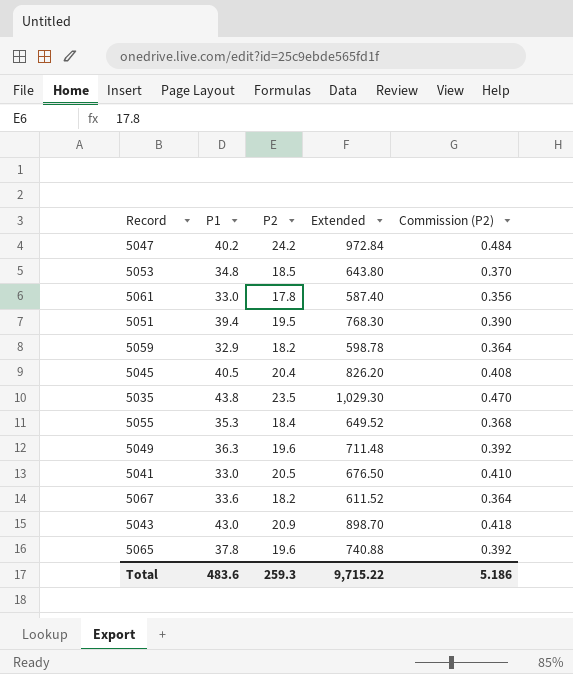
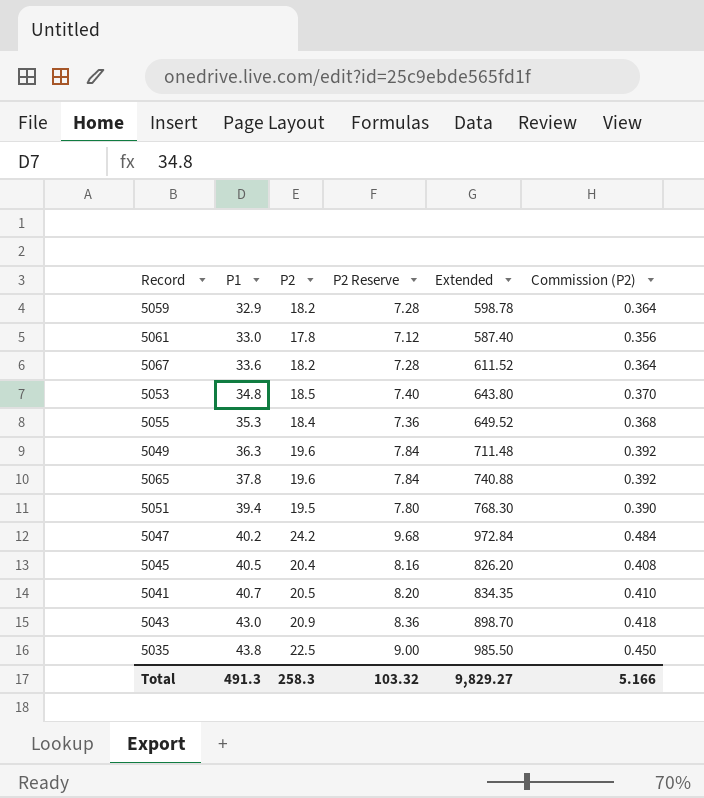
row order: none -> P1 ascending
column P2 Reserve | formula: none -> [P2] * 0.4
5041 | P1: 33.0 -> 40.7
5041 | Extended: 676.50 -> 834.35
5035 | P2: 23.5 -> 22.5
5035 | Extended: 1,029.30 -> 985.50
5035 | Commission (P2): 0.470 -> 0.450
Total | P1: 483.6 -> 491.3
Total | P2: 259.3 -> 258.3
Total | Extended: 9,715.22 -> 9,829.27
Total | Commission (P2): 5.186 -> 5.166

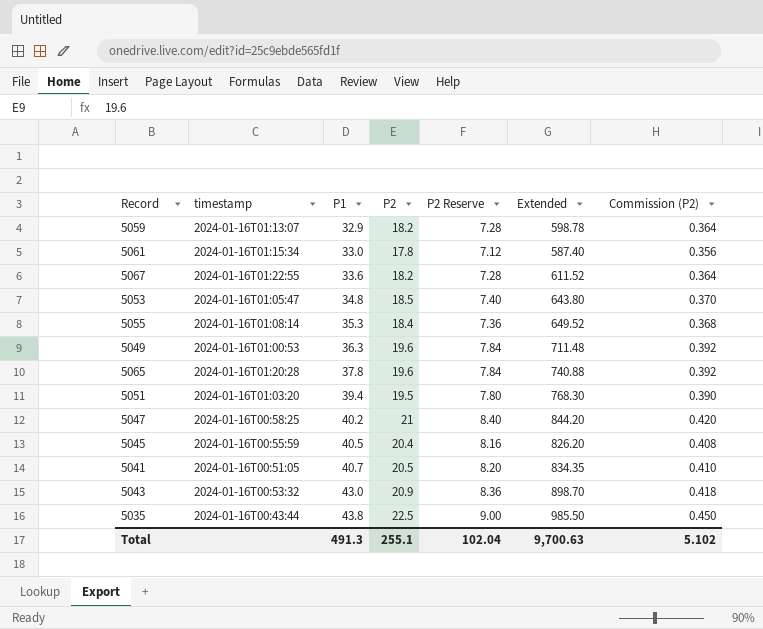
column timestamp | position: none -> 2
5047 | P2: 24.2 -> 21
5047 | P2 Reserve: 9.68 -> 8.40
5047 | Extended: 972.84 -> 844.20
5047 | Commission (P2): 0.484 -> 0.420
Total | P2: 258.3 -> 255.1
Total | P2 Reserve: 103.32 -> 102.04
Total | Extended: 9,829.27 -> 9,700.63
Total | Commission (P2): 5.166 -> 5.102

